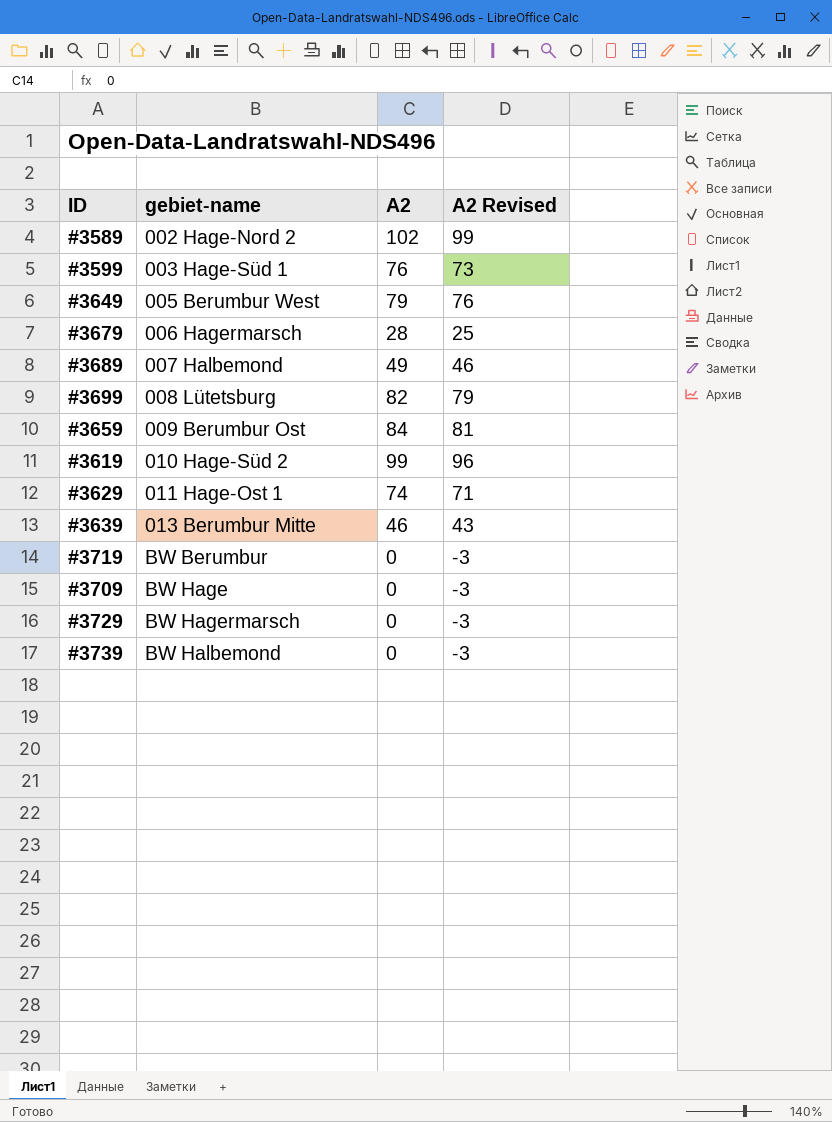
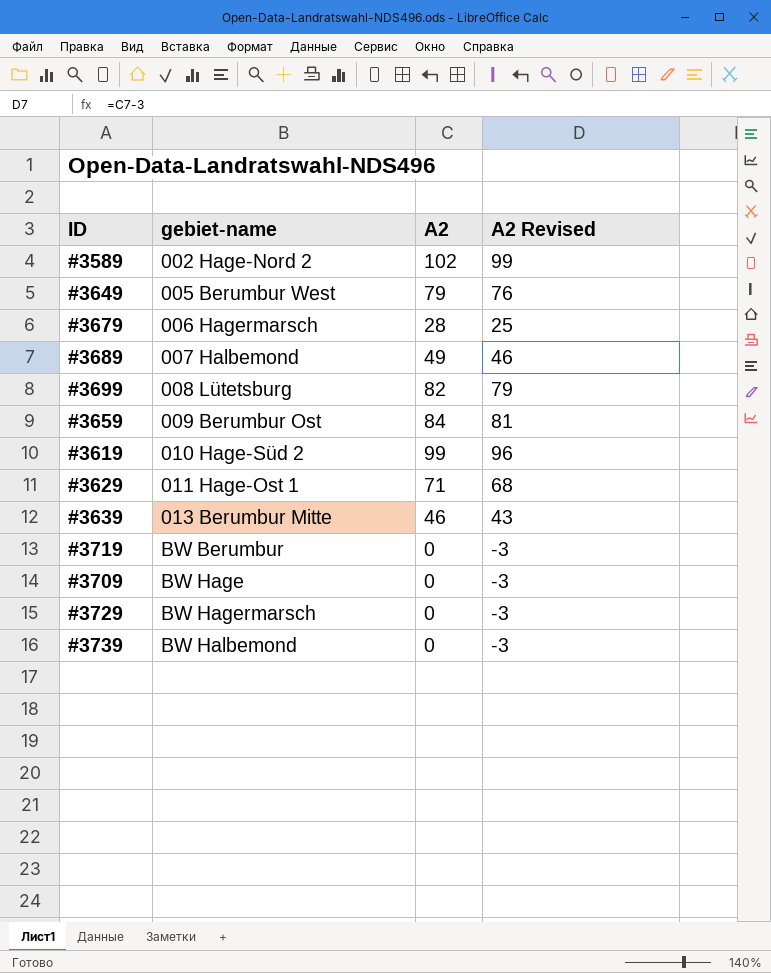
row #3599: 003 Hage-Süd 1 | 76 | 73 -> none
#3629 | A2: 74 -> 71
#3629 | A2 Revised: 71 -> 68

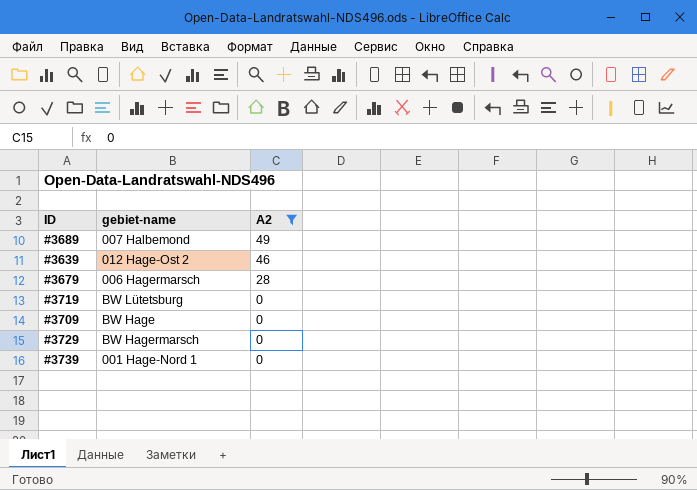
filter: none -> A2 <= 49
row order: gebiet-name ascending -> A2 descending
column A2 Revised | formula: [A2] - 3 -> none
#3639 | gebiet-name: 013 Berumbur Mitte -> 012 Hage-Ost 2
#3719 | gebiet-name: BW Berumbur -> BW Lütetsburg
#3739 | gebiet-name: BW Halbemond -> 001 Hage-Nord 1

